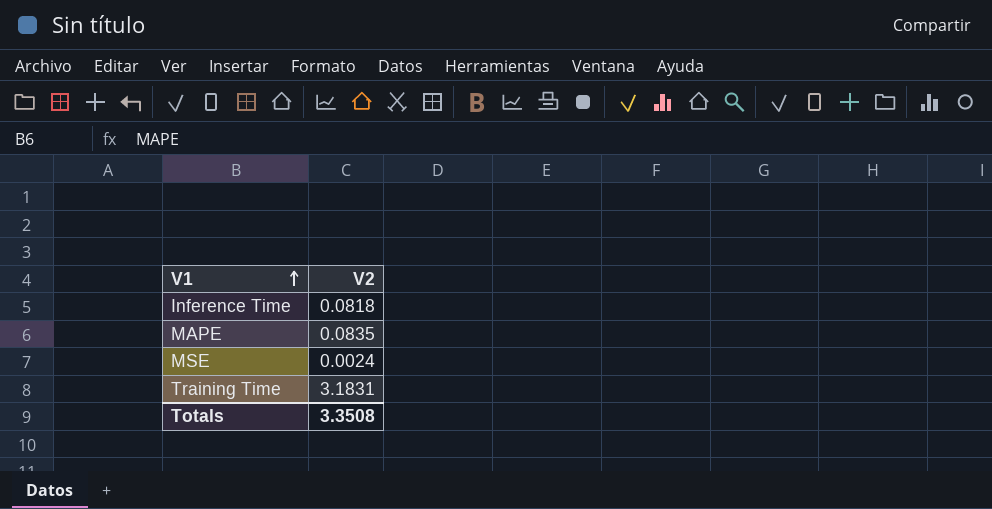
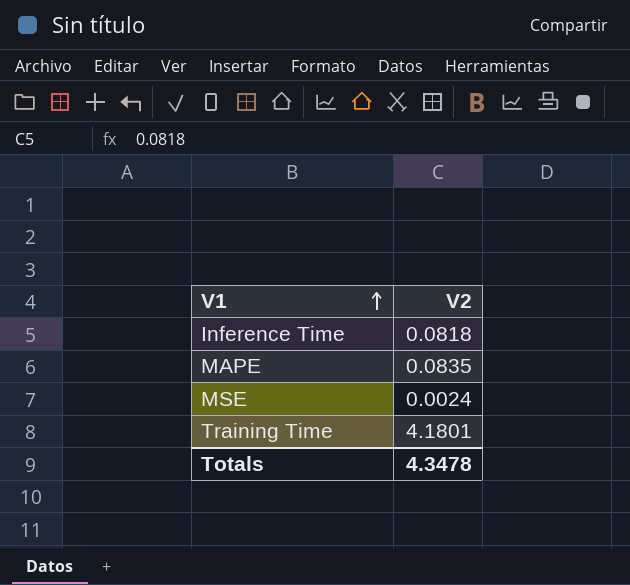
Training Time | V2: 3.1831 -> 4.1801
Totals | V2: 3.3508 -> 4.3478

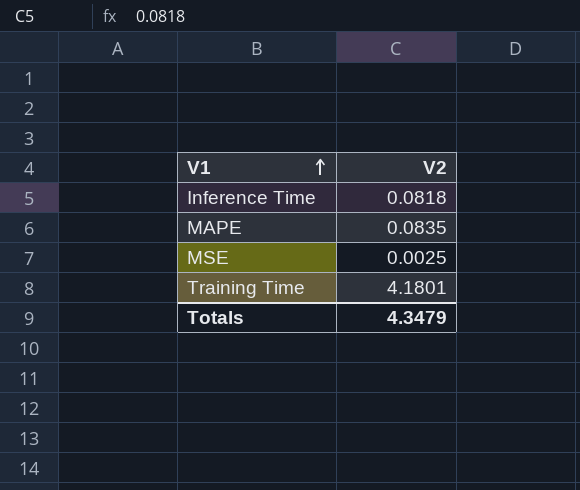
MSE | V2: 0.0024 -> 0.0025
Totals | V2: 4.3478 -> 4.3479

